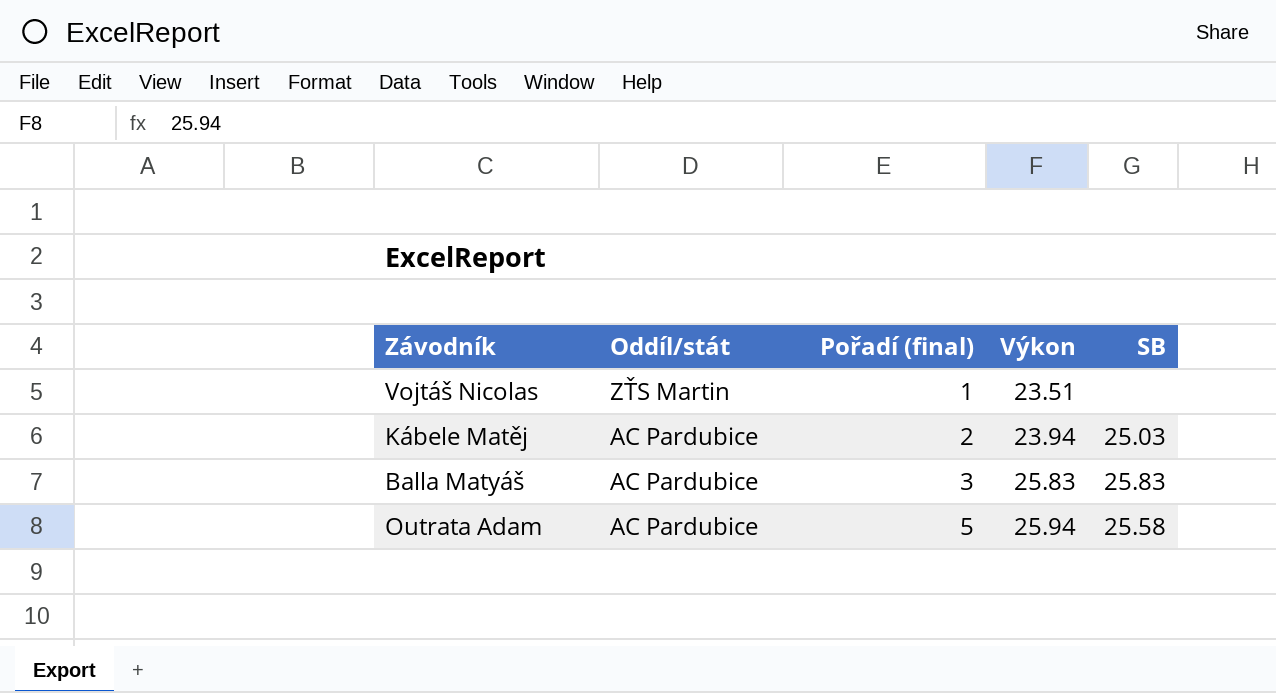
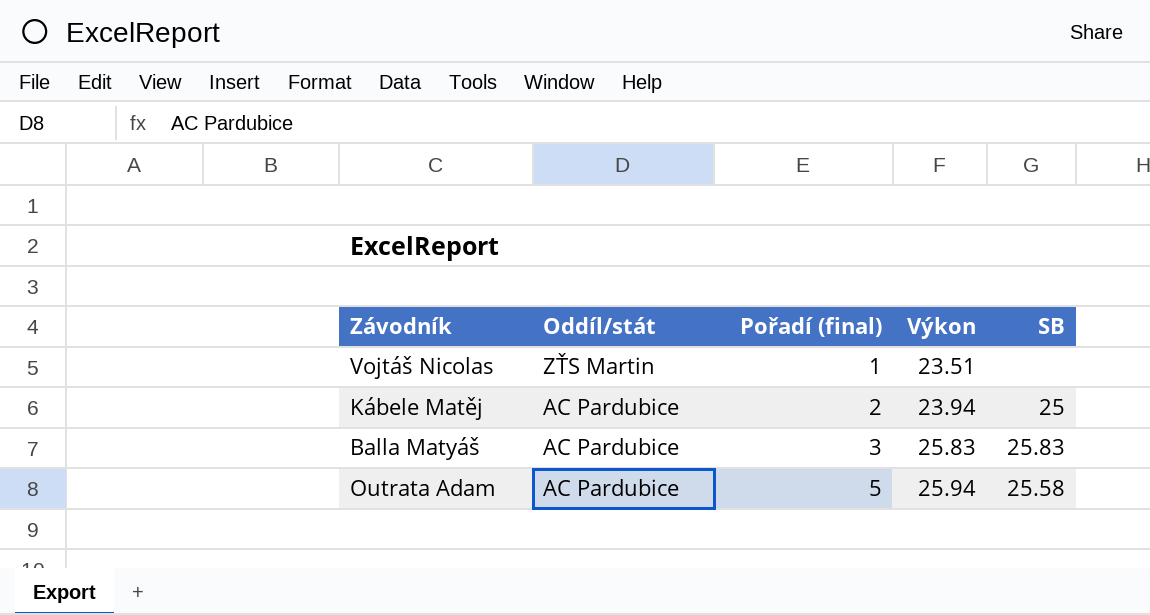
Kábele Matěj | SB: 25.03 -> 25

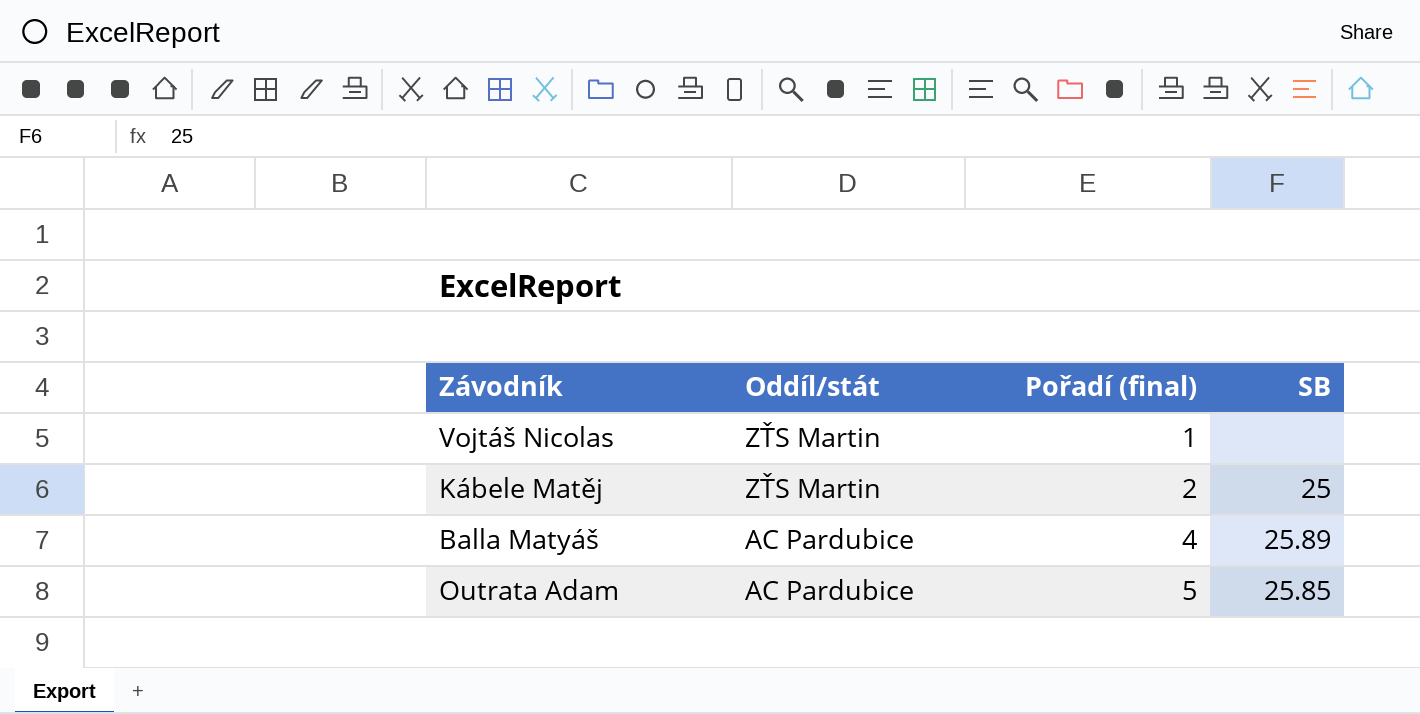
column Výkon | position: 4 -> none
Kábele Matěj | Oddíl/stát: AC Pardubice -> ZŤS Martin
Balla Matyáš | Pořadí (final): 3 -> 4
Balla Matyáš | SB: 25.83 -> 25.89
Outrata Adam | SB: 25.58 -> 25.85

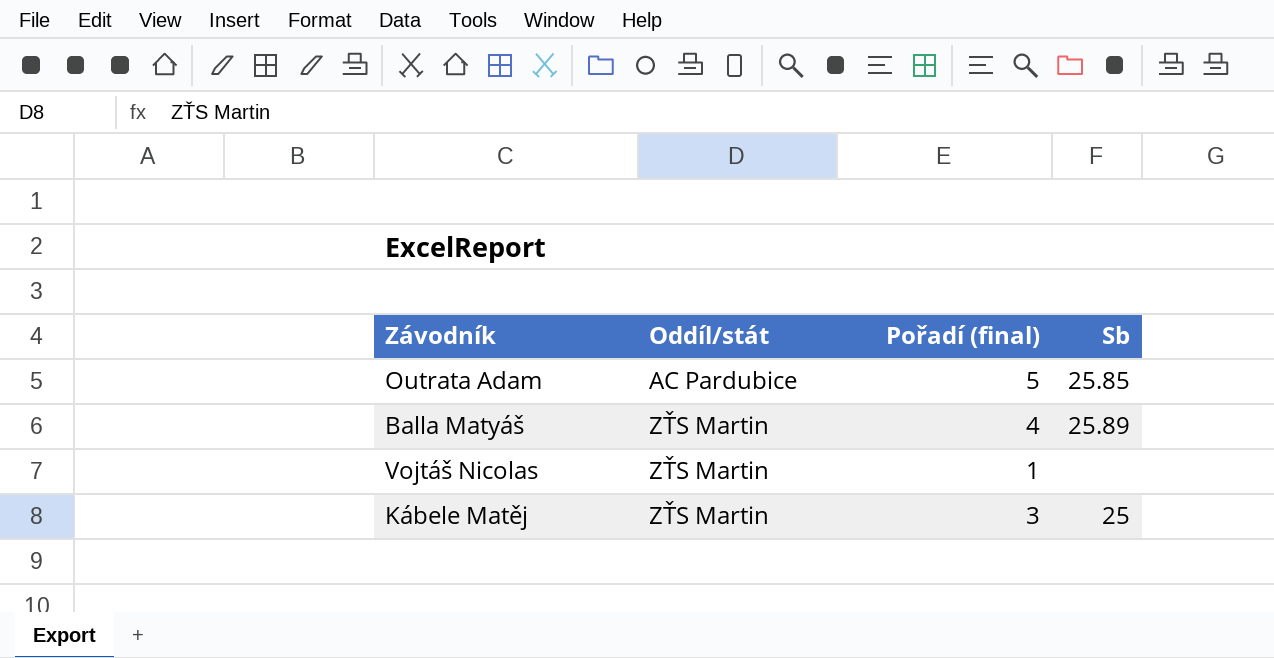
row order: Oddíl/stát descending -> Oddíl/stát ascending
column name: SB -> Sb
Balla Matyáš | Oddíl/stát: AC Pardubice -> ZŤS Martin
Kábele Matěj | Pořadí (final): 2 -> 3

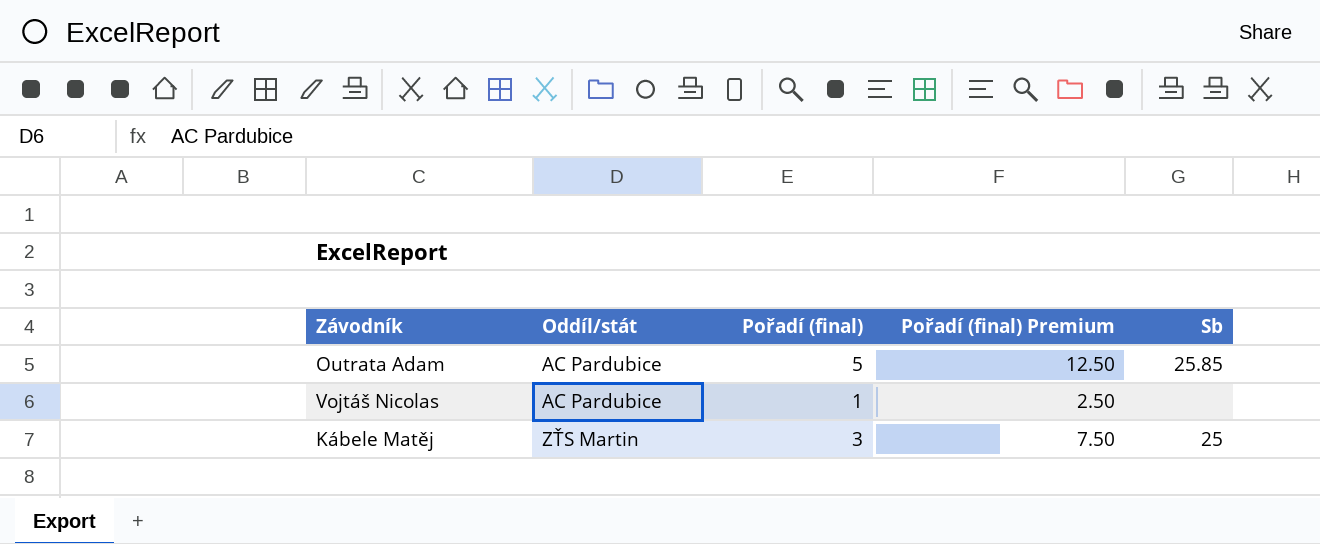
column Pořadí (final) Premium | formula: none -> [Pořadí (final)] * 2.5
row Balla Matyáš: ZŤS Martin | 4 | 25.89 -> none
Vojtáš Nicolas | Oddíl/stát: ZŤS Martin -> AC Pardubice

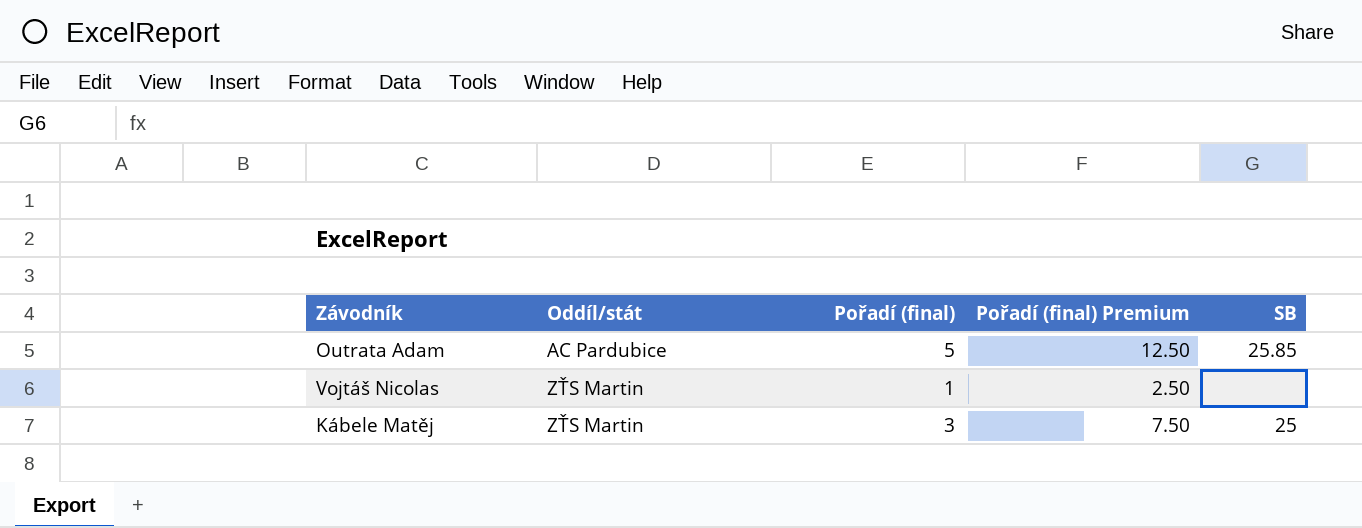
column name: Sb -> SB
Vojtáš Nicolas | Oddíl/stát: AC Pardubice -> ZŤS Martin

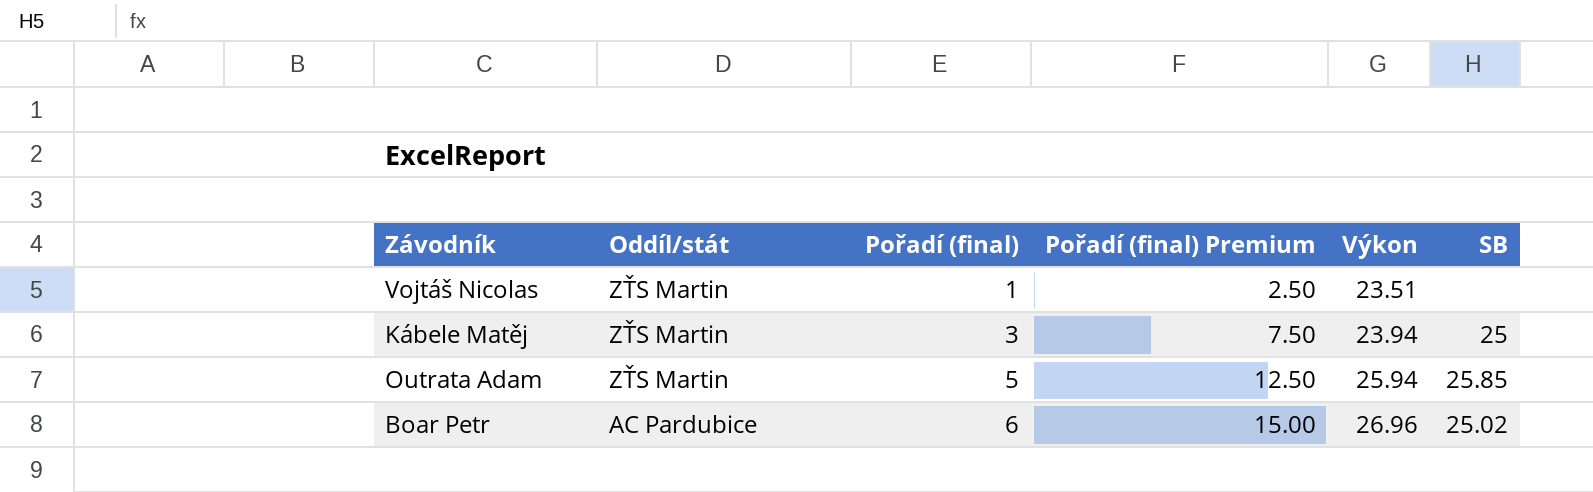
row order: Oddíl/stát ascending -> Oddíl/stát descending
column Výkon | position: none -> 5
Outrata Adam | Oddíl/stát: AC Pardubice -> ZŤS Martin
row Boar Petr: none -> AC Pardubice | 6 | 15.00 | 26.96 | 25.02

